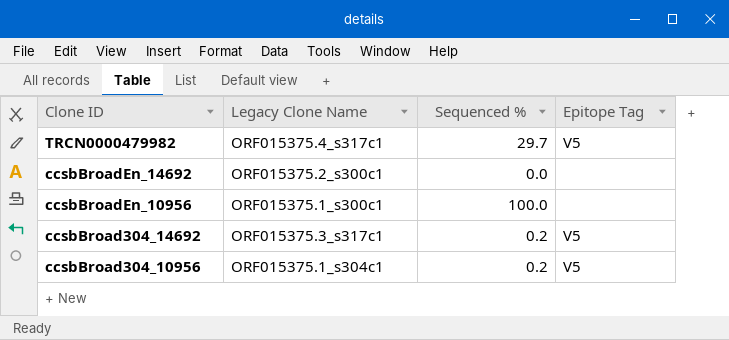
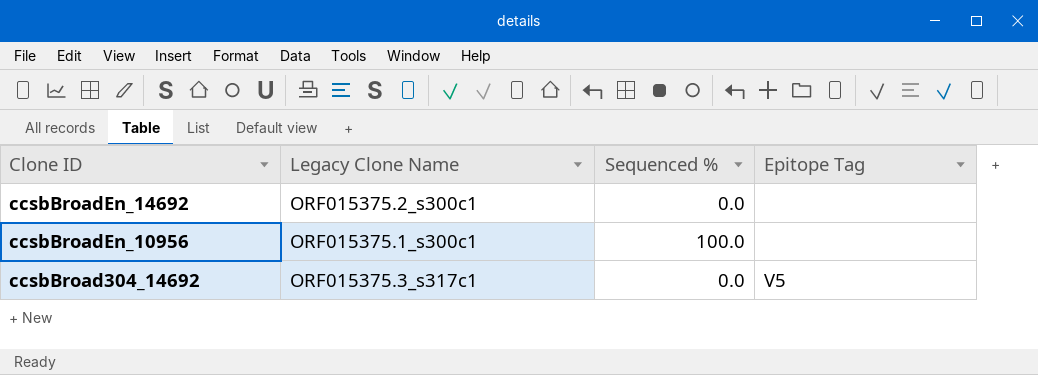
row TRCN0000479982: ORF015375.4_s317c1 | 29.7 | V5 -> none
row ccsbBroad304_10956: ORF015375.1_s304c1 | 0.2 | V5 -> none
ccsbBroad304_14692 | Sequenced %: 0.2 -> 0.0

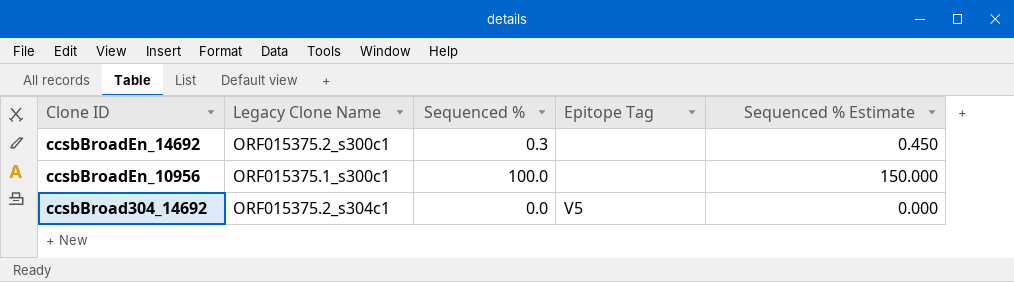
column Sequenced % Estimate | formula: none -> [Sequenced %] * 1.5
ccsbBroadEn_14692 | Sequenced %: 0.0 -> 0.3
ccsbBroad304_14692 | Legacy Clone Name: ORF015375.3_s317c1 -> ORF015375.2_s304c1

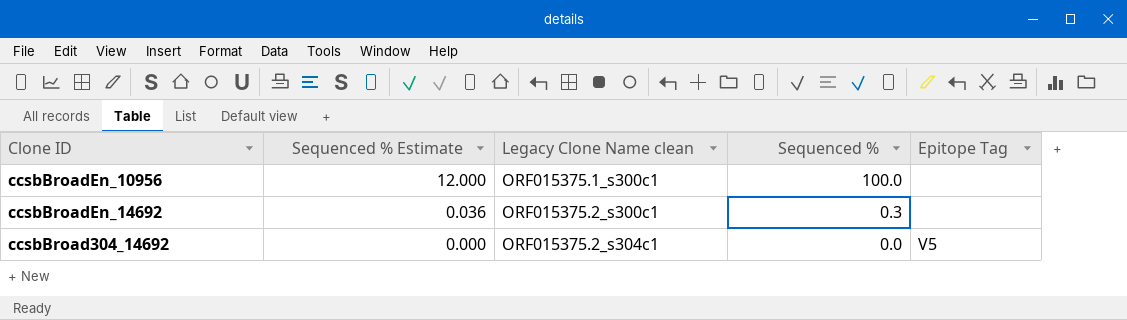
row order: Clone ID descending -> Sequenced % Estimate descending
column Sequenced % Estimate | formula: [Sequenced %] * 1.5 -> [Sequenced %] * 0.12
column Sequenced % Estimate | position: 5 -> 2
column name: Legacy Clone Name -> Legacy Clone Name clean

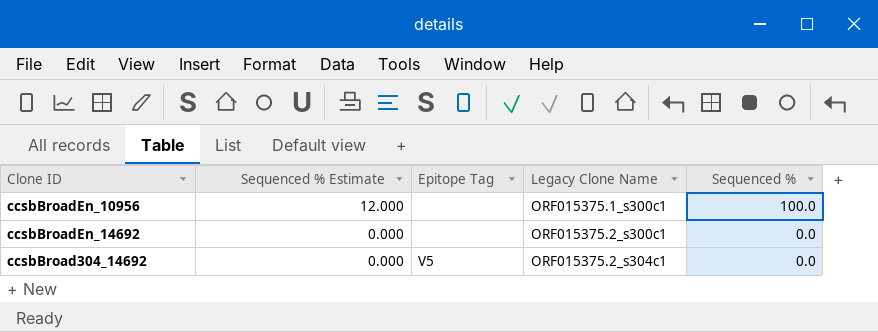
column Epitope Tag | position: 5 -> 3
column name: Legacy Clone Name clean -> Legacy Clone Name
ccsbBroadEn_14692 | Sequenced % Estimate: 0.036 -> 0.000
ccsbBroadEn_14692 | Sequenced %: 0.3 -> 0.0

